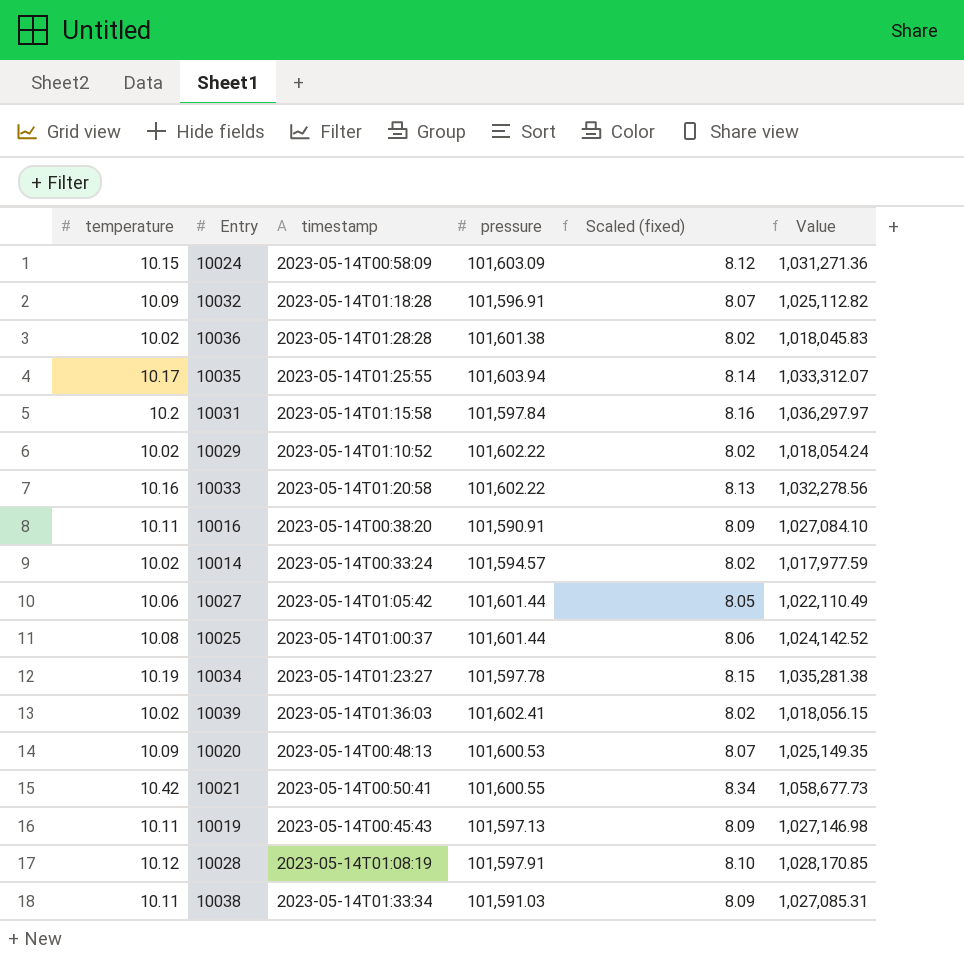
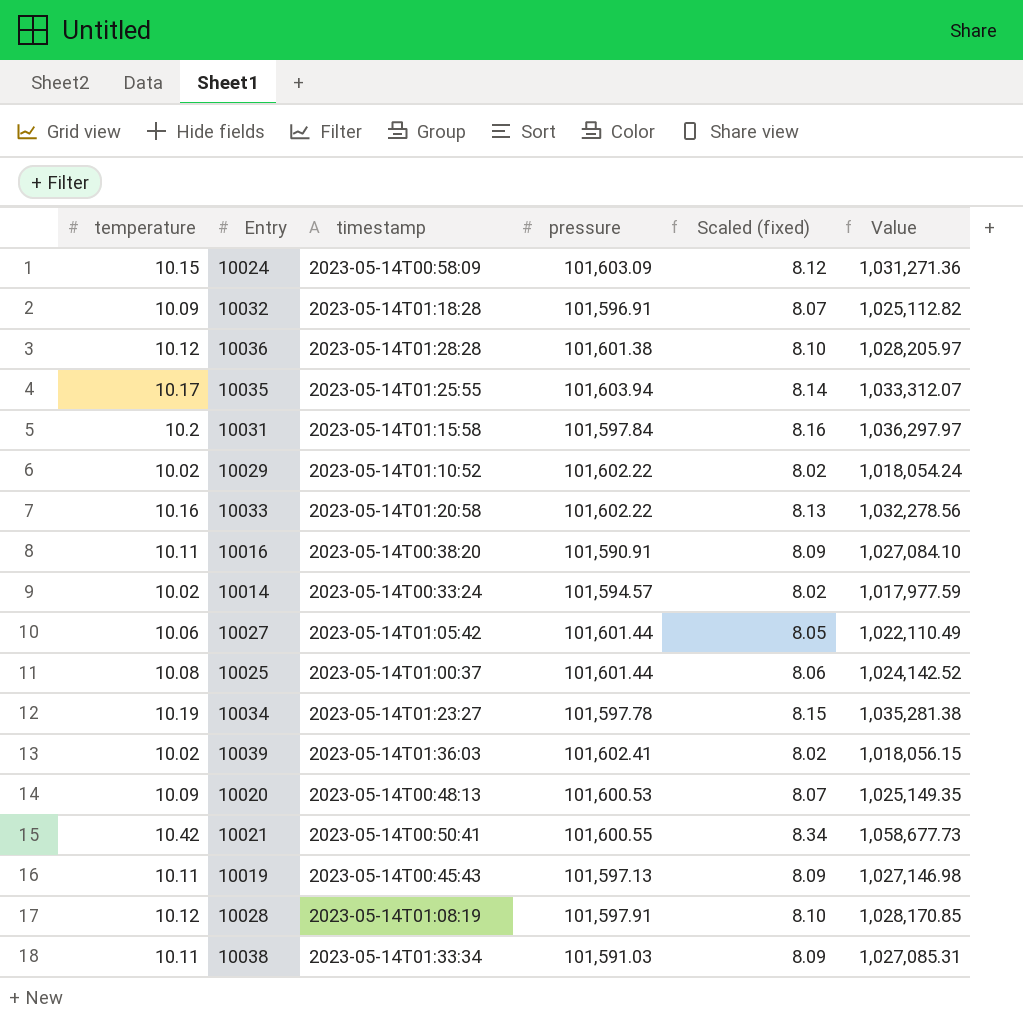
10036 | temperature: 10.02 -> 10.12
10036 | Scaled (fixed): 8.02 -> 8.10
10036 | Value: 1,018,045.83 -> 1,028,205.97

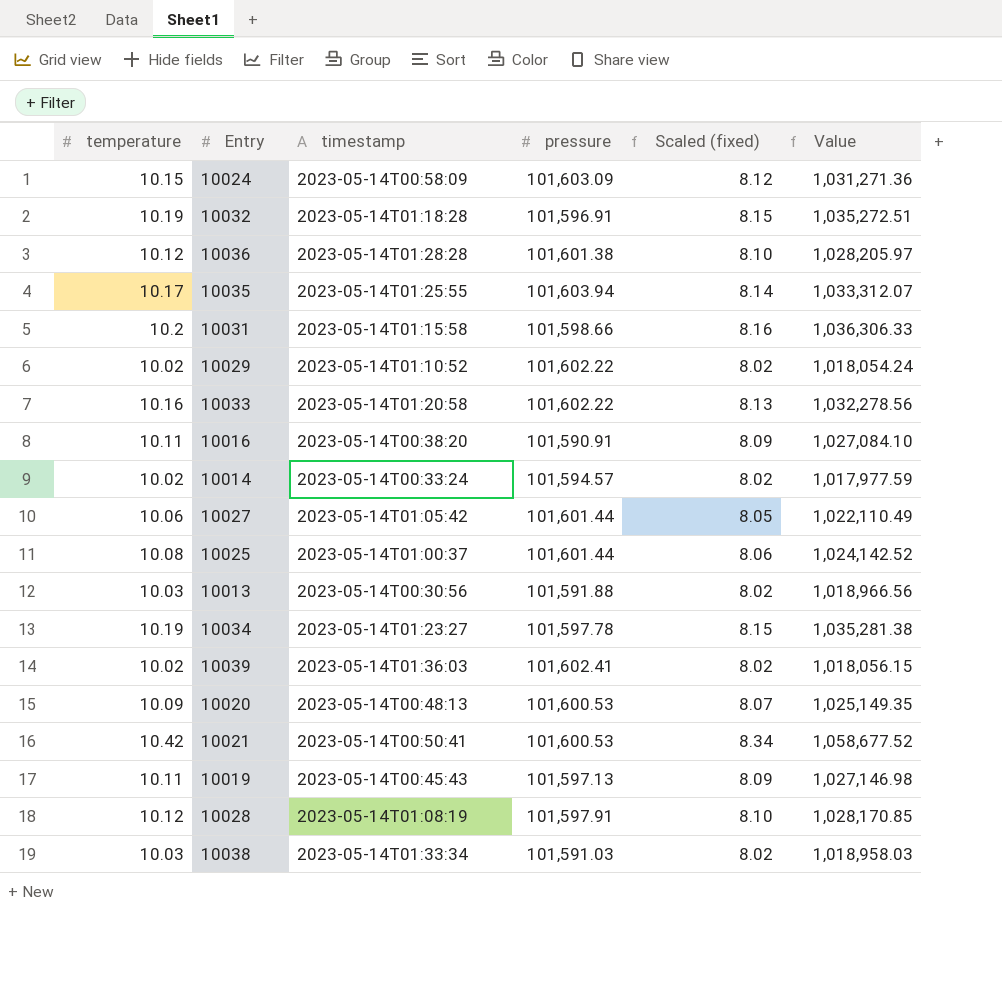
10032 | temperature: 10.09 -> 10.19
10032 | Scaled (fixed): 8.07 -> 8.15
10032 | Value: 1,025,112.82 -> 1,035,272.51
10031 | pressure: 101,597.84 -> 101,598.66
10031 | Value: 1,036,297.97 -> 1,036,306.33
row 10013: none -> 10.03 | 2023-05-14T00:30:56 | 101,591.88 | 8.02 | 1,018,966.56
10021 | pressure: 101,600.55 -> 101,600.53
10021 | Value: 1,058,677.73 -> 1,058,677.52
10038 | temperature: 10.11 -> 10.03
10038 | Scaled (fixed): 8.09 -> 8.02
10038 | Value: 1,027,085.31 -> 1,018,958.03

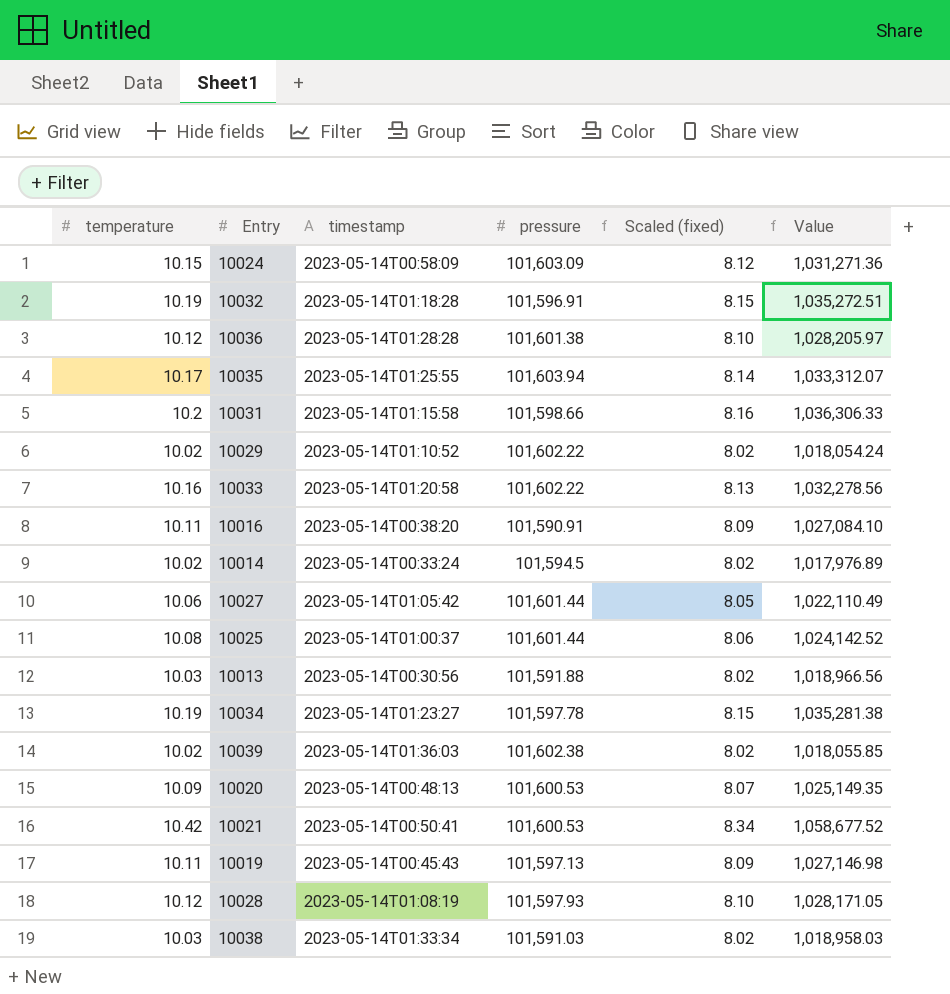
10014 | pressure: 101,594.57 -> 101,594.5
10014 | Value: 1,017,977.59 -> 1,017,976.89
10039 | pressure: 101,602.41 -> 101,602.38
10039 | Value: 1,018,056.15 -> 1,018,055.85
10028 | pressure: 101,597.91 -> 101,597.93
10028 | Value: 1,028,170.85 -> 1,028,171.05

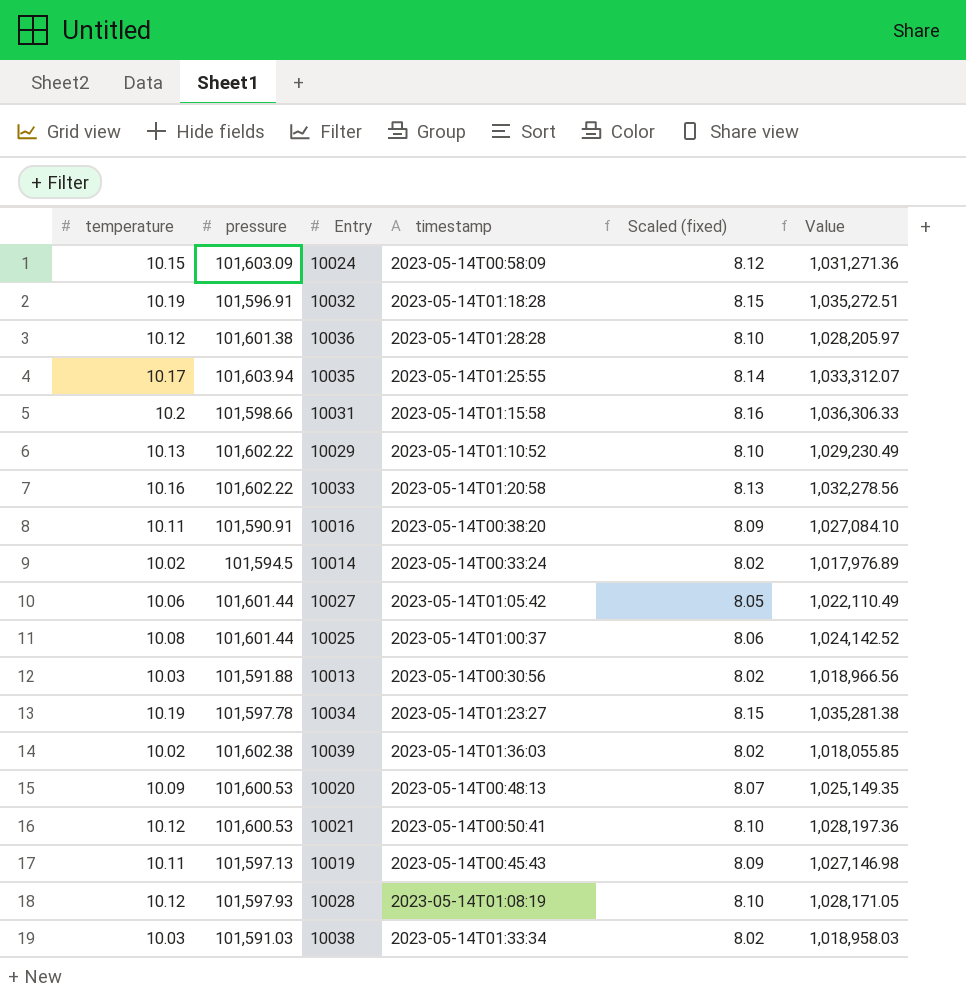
column pressure | position: 4 -> 2
10029 | temperature: 10.02 -> 10.13
10029 | Scaled (fixed): 8.02 -> 8.10
10029 | Value: 1,018,054.24 -> 1,029,230.49
10021 | temperature: 10.42 -> 10.12
10021 | Scaled (fixed): 8.34 -> 8.10
10021 | Value: 1,058,677.52 -> 1,028,197.36

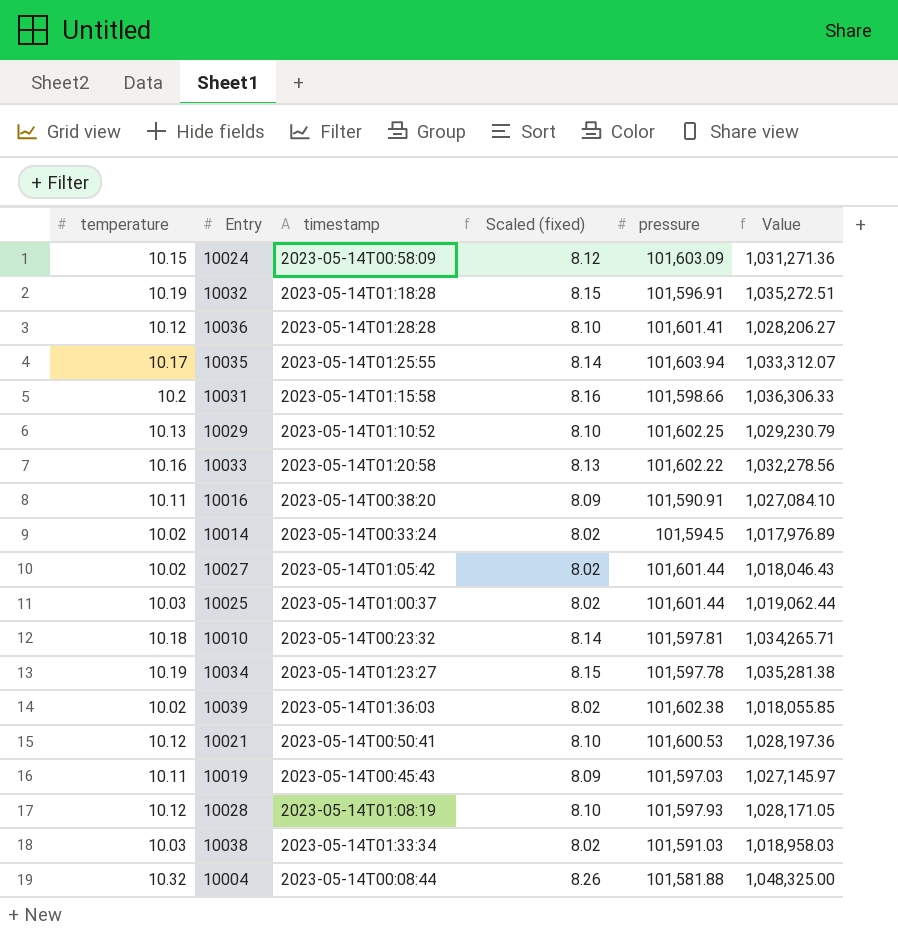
column pressure | position: 2 -> 5
row 10013: 10.03 | 101,591.88 | 2023-05-14T00:30:56 | 8.02 | 1,018,966.56 -> none
row 10020: 10.09 | 101,600.53 | 2023-05-14T00:48:13 | 8.07 | 1,025,149.35 -> none
10036 | pressure: 101,601.38 -> 101,601.41
10036 | Value: 1,028,205.97 -> 1,028,206.27
10029 | pressure: 101,602.22 -> 101,602.25
10029 | Value: 1,029,230.49 -> 1,029,230.79
10027 | temperature: 10.06 -> 10.02
10027 | Scaled (fixed): 8.05 -> 8.02
10027 | Value: 1,022,110.49 -> 1,018,046.43
10025 | temperature: 10.08 -> 10.03
10025 | Scaled (fixed): 8.06 -> 8.02
10025 | Value: 1,024,142.52 -> 1,019,062.44
row 10010: none -> 10.18 | 2023-05-14T00:23:32 | 8.14 | 101,597.81 | 1,034,265.71
10019 | pressure: 101,597.13 -> 101,597.03
10019 | Value: 1,027,146.98 -> 1,027,145.97
row 10004: none -> 10.32 | 2023-05-14T00:08:44 | 8.26 | 101,581.88 | 1,048,325.00

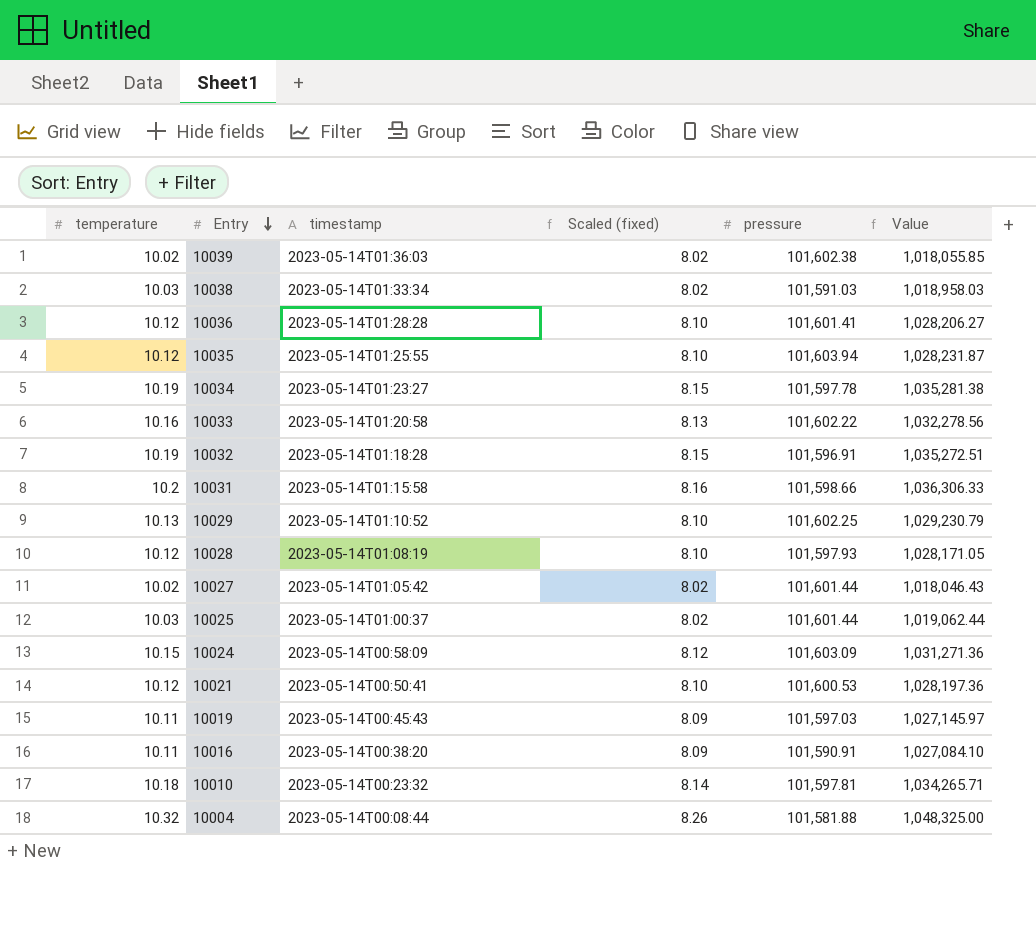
row order: none -> Entry descending
row 10014: 10.02 | 2023-05-14T00:33:24 | 8.02 | 101,594.5 | 1,017,976.89 -> none
10035 | temperature: 10.17 -> 10.12
10035 | Scaled (fixed): 8.14 -> 8.10
10035 | Value: 1,033,312.07 -> 1,028,231.87

